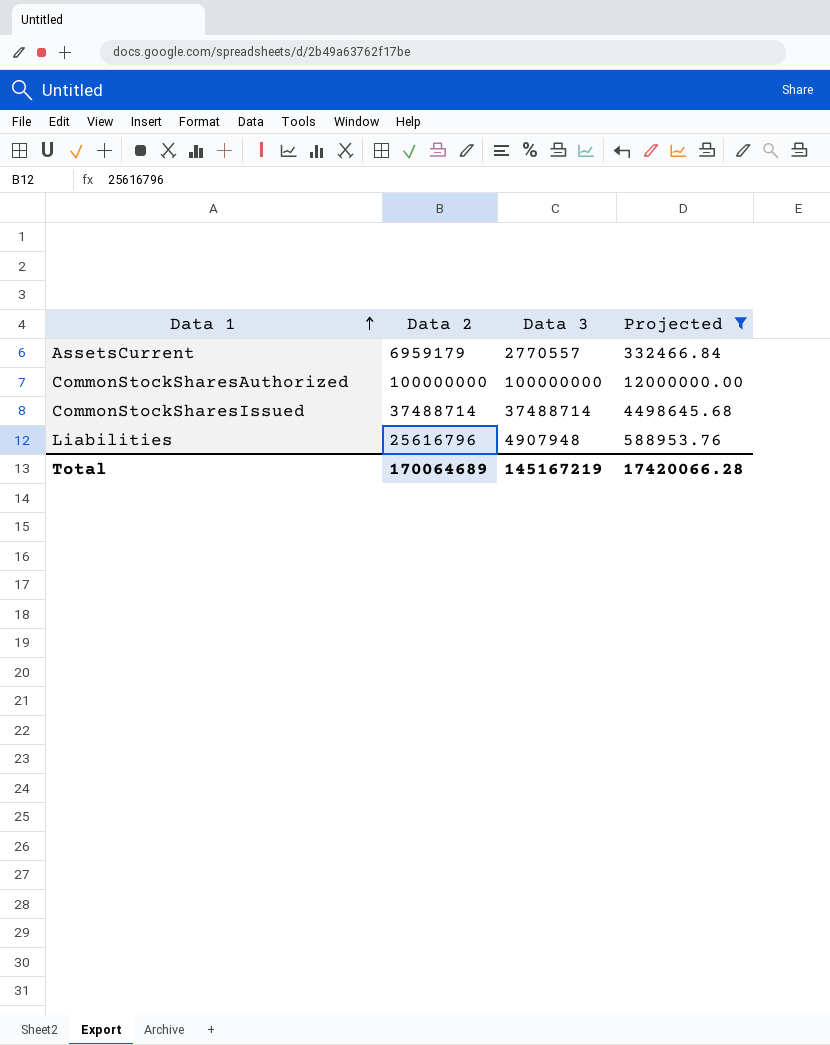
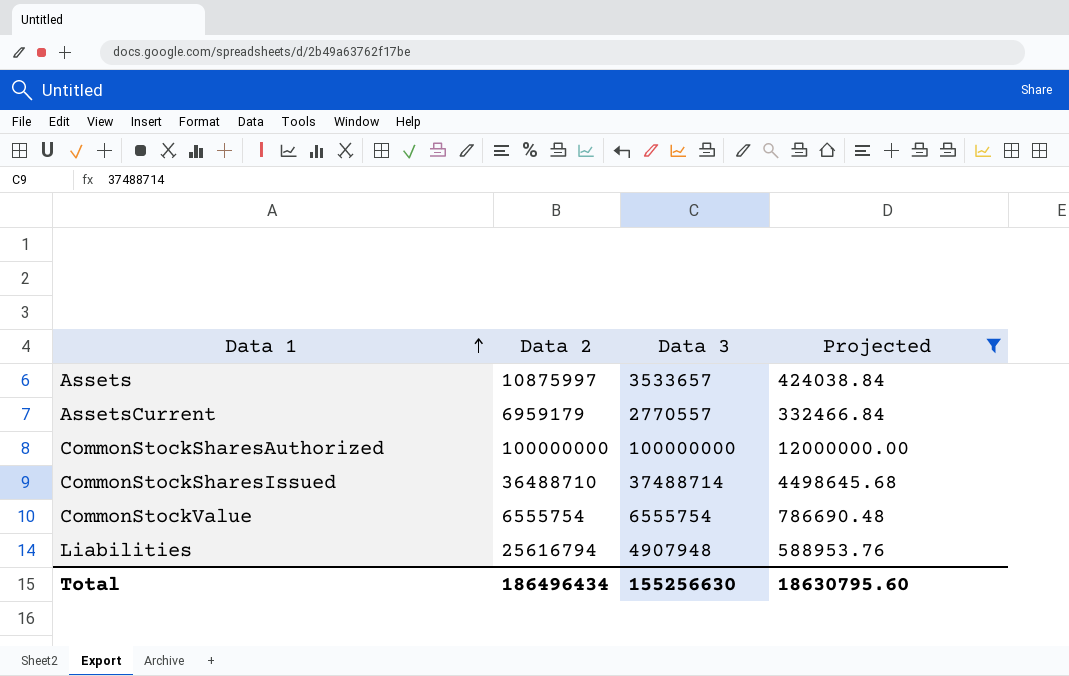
row Assets: none -> 10875997 | 3533657 | 424038.84
CommonStockSharesIssued | Data 2: 37488714 -> 36488710
row CommonStockValue: none -> 6555754 | 6555754 | 786690.48
Liabilities | Data 2: 25616796 -> 25616794
Total | Data 2: 170064689 -> 186496434
Total | Data 3: 145167219 -> 155256630
Total | Projected: 17420066.28 -> 18630795.60

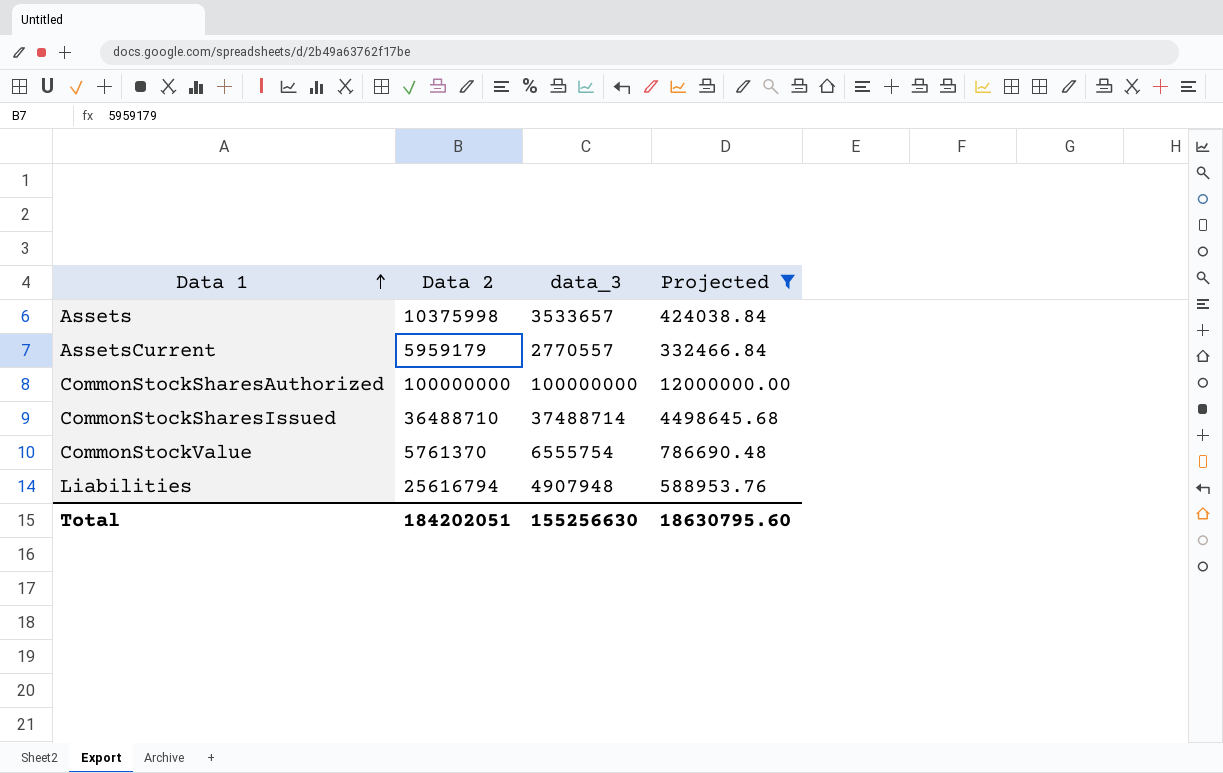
column name: Data 3 -> data_3
Assets | Data 2: 10875997 -> 10375998
AssetsCurrent | Data 2: 6959179 -> 5959179
CommonStockValue | Data 2: 6555754 -> 5761370
Total | Data 2: 186496434 -> 184202051

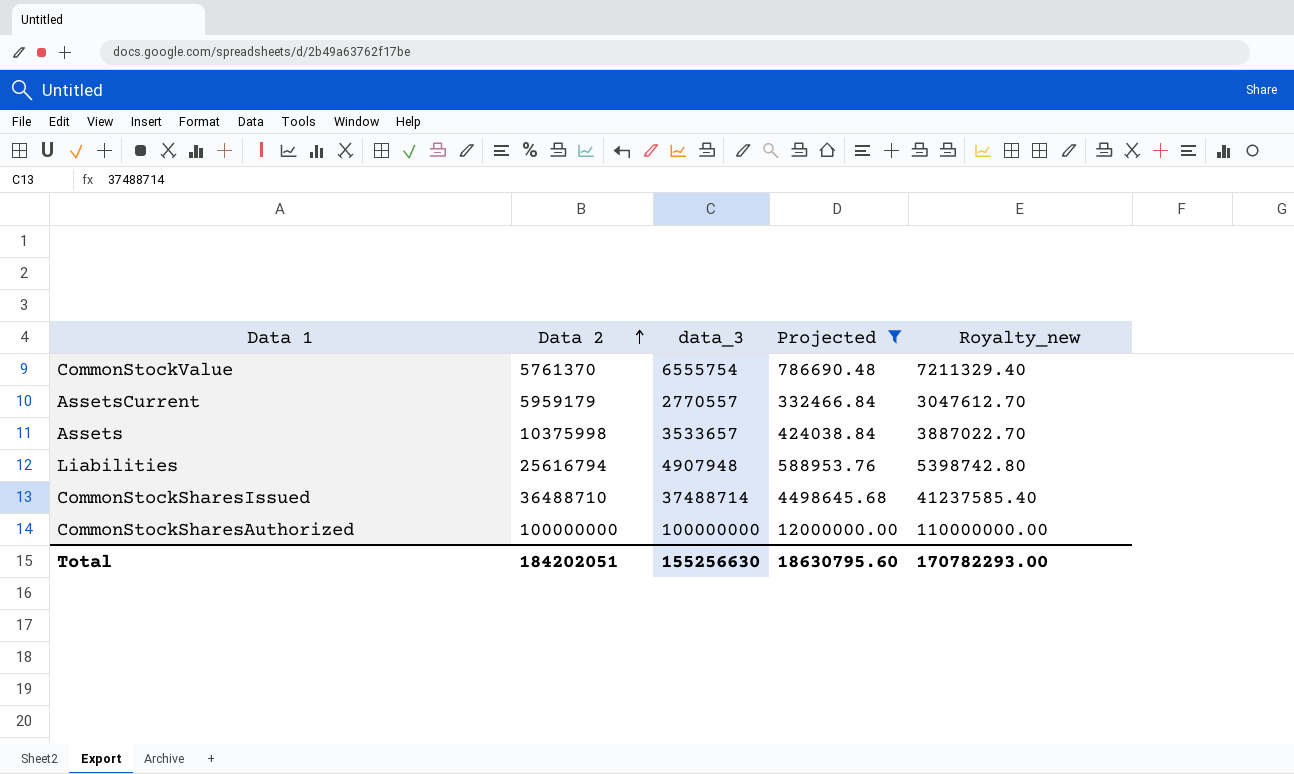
row order: Data 1 ascending -> Data 2 ascending
column Royalty_new | formula: none -> [data_3] * 1.1

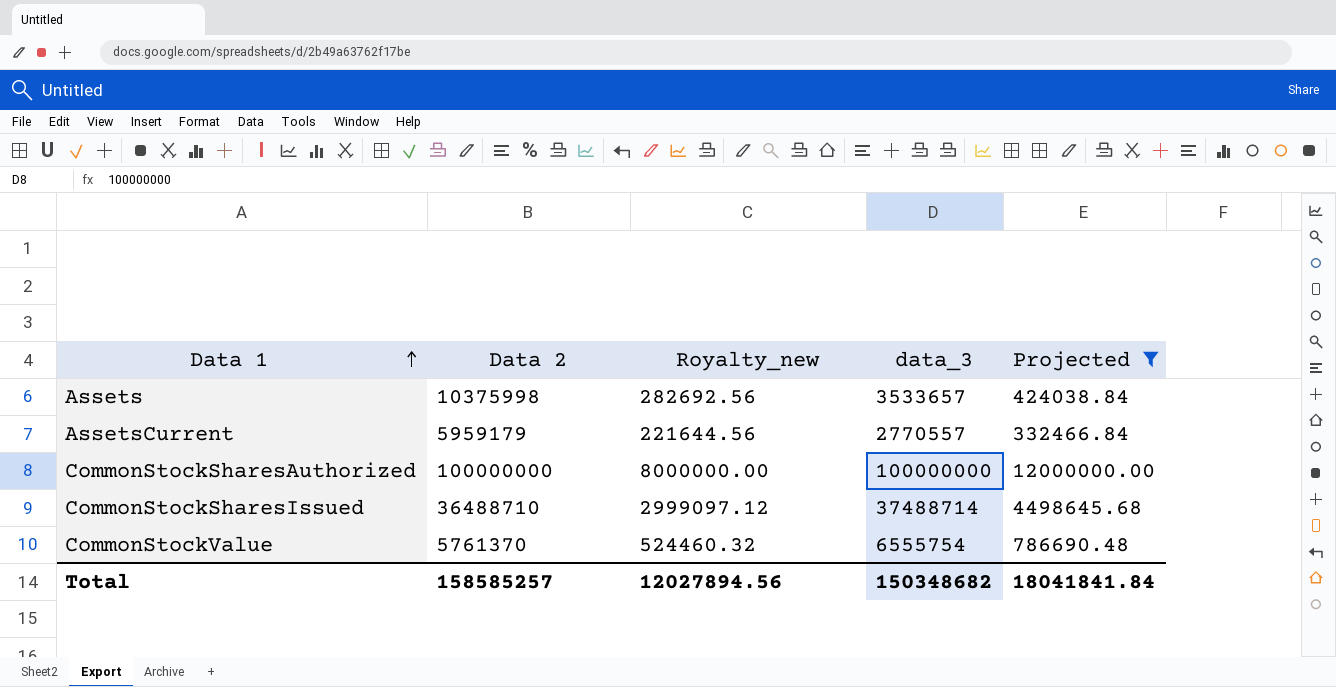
row order: Data 2 ascending -> Data 1 ascending
column Royalty_new | formula: [data_3] * 1.1 -> [data_3] * 0.08
column Royalty_new | position: 5 -> 3
row Liabilities: 25616794 | 4907948 | 588953.76 | 5398742.80 -> none
Total | Data 2: 184202051 -> 158585257
Total | Royalty_new: 170782293.00 -> 12027894.56
Total | data_3: 155256630 -> 150348682
Total | Projected: 18630795.60 -> 18041841.84

